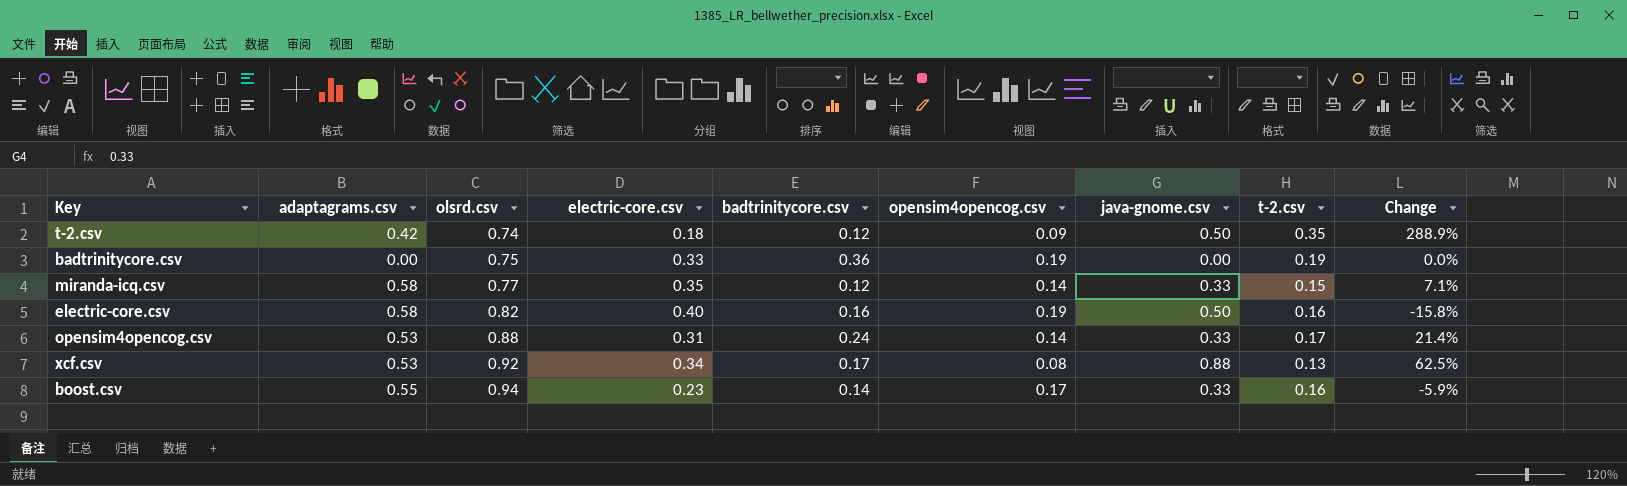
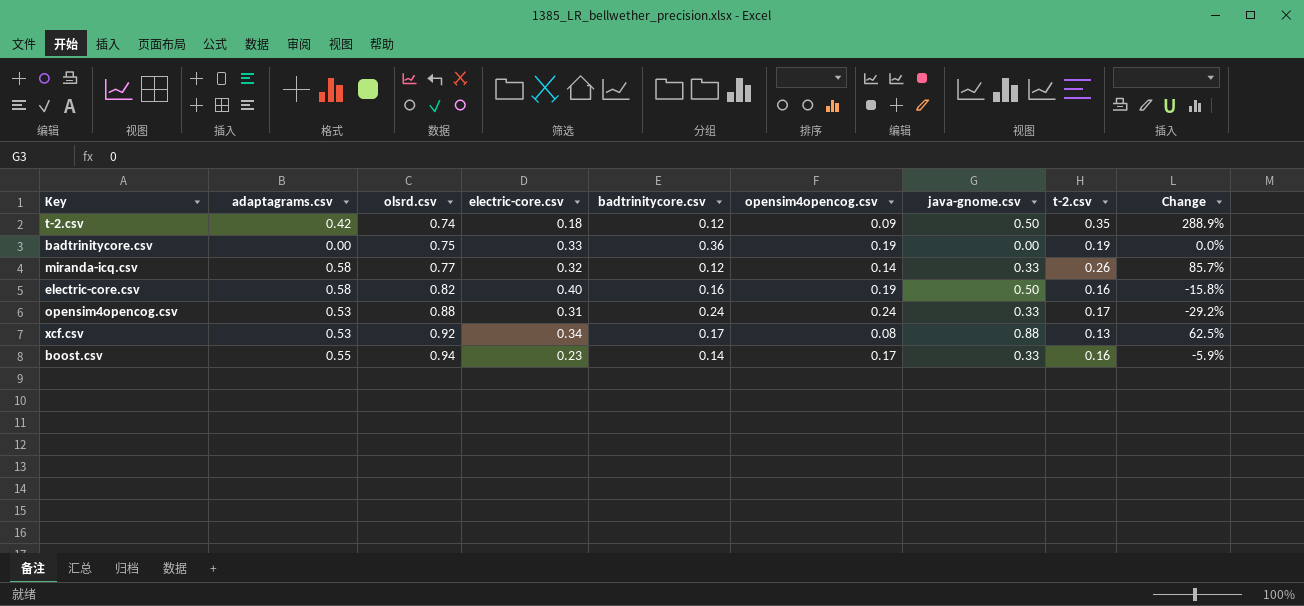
miranda-icq.csv | electric-core.csv: 0.35 -> 0.32
miranda-icq.csv | t-2.csv: 0.15 -> 0.26
miranda-icq.csv | Change: 7.1% -> 85.7%
opensim4opencog.csv | opensim4opencog.csv: 0.14 -> 0.24
opensim4opencog.csv | Change: 21.4% -> -29.2%

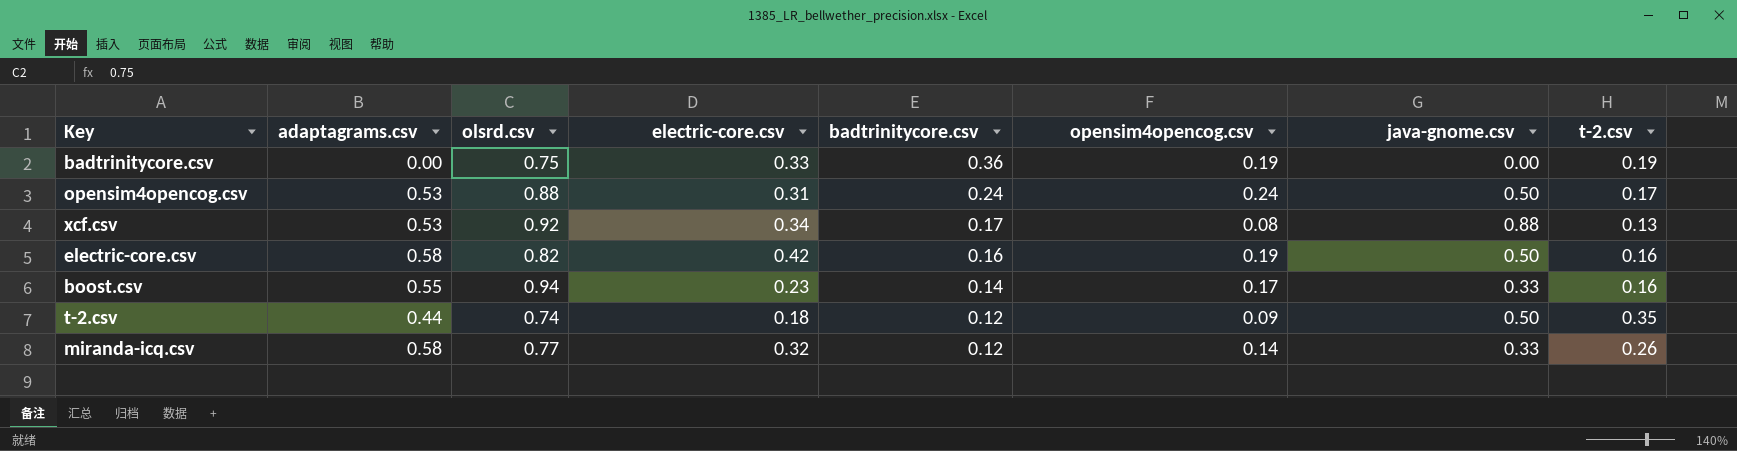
row order: olsrd.csv ascending -> badtrinitycore.csv descending
column Change | formula: ([t-2.csv] - [opensim4opencog.csv]) / [opensim4opencog.csv] -> none
opensim4opencog.csv | java-gnome.csv: 0.33 -> 0.50
electric-core.csv | electric-core.csv: 0.40 -> 0.42
t-2.csv | adaptagrams.csv: 0.42 -> 0.44

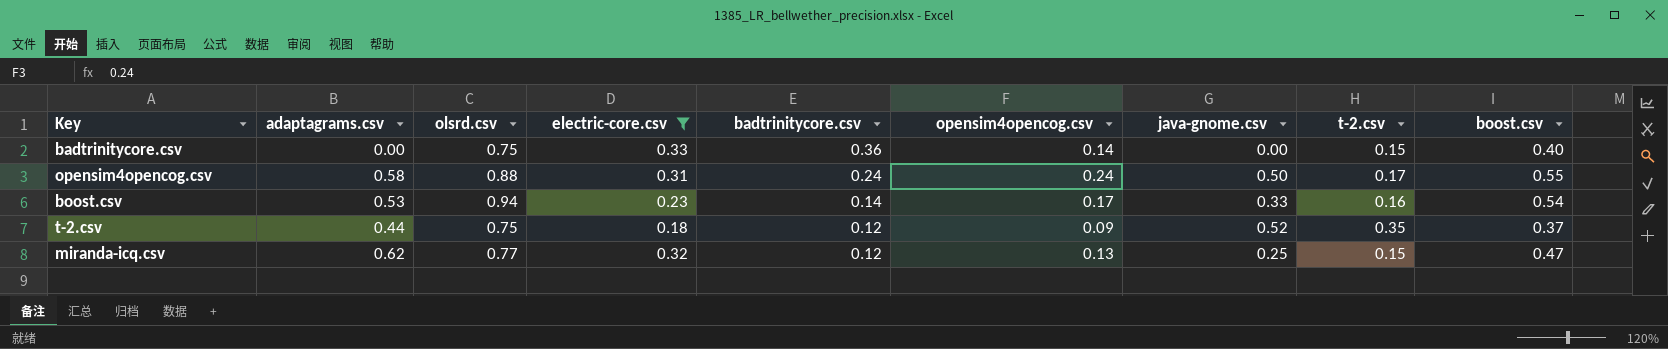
filter: none -> electric-core.csv <= 0.33
column boost.csv | position: none -> 9
badtrinitycore.csv | opensim4opencog.csv: 0.19 -> 0.14
badtrinitycore.csv | t-2.csv: 0.19 -> 0.15
opensim4opencog.csv | adaptagrams.csv: 0.53 -> 0.58
boost.csv | adaptagrams.csv: 0.55 -> 0.53
t-2.csv | olsrd.csv: 0.74 -> 0.75
t-2.csv | java-gnome.csv: 0.50 -> 0.52
miranda-icq.csv | adaptagrams.csv: 0.58 -> 0.62
miranda-icq.csv | opensim4opencog.csv: 0.14 -> 0.13
miranda-icq.csv | java-gnome.csv: 0.33 -> 0.25
miranda-icq.csv | t-2.csv: 0.26 -> 0.15

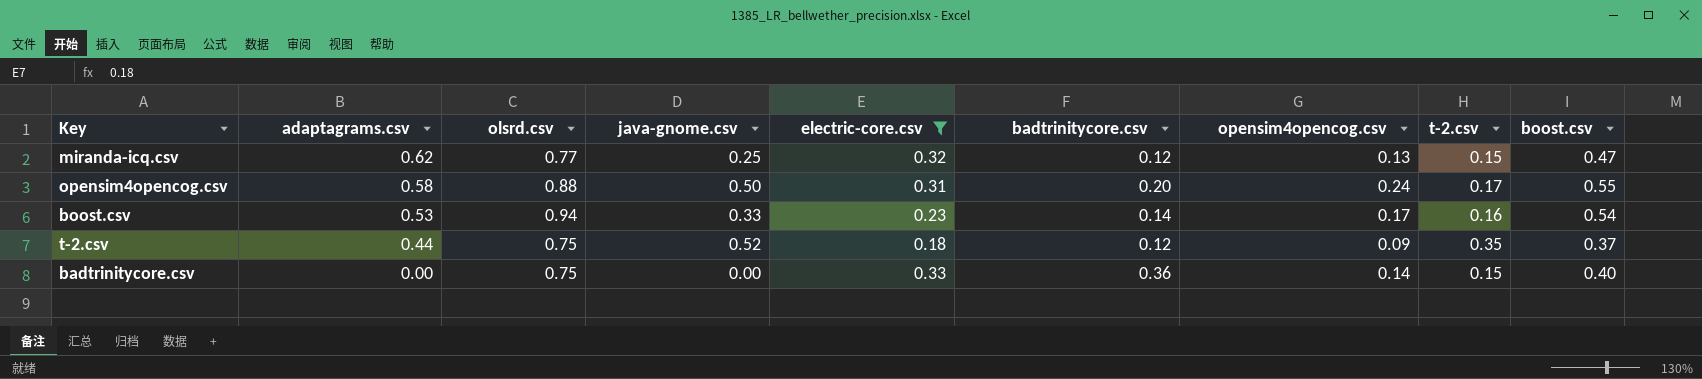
row order: badtrinitycore.csv descending -> adaptagrams.csv descending
column java-gnome.csv | position: 7 -> 4
opensim4opencog.csv | badtrinitycore.csv: 0.24 -> 0.20

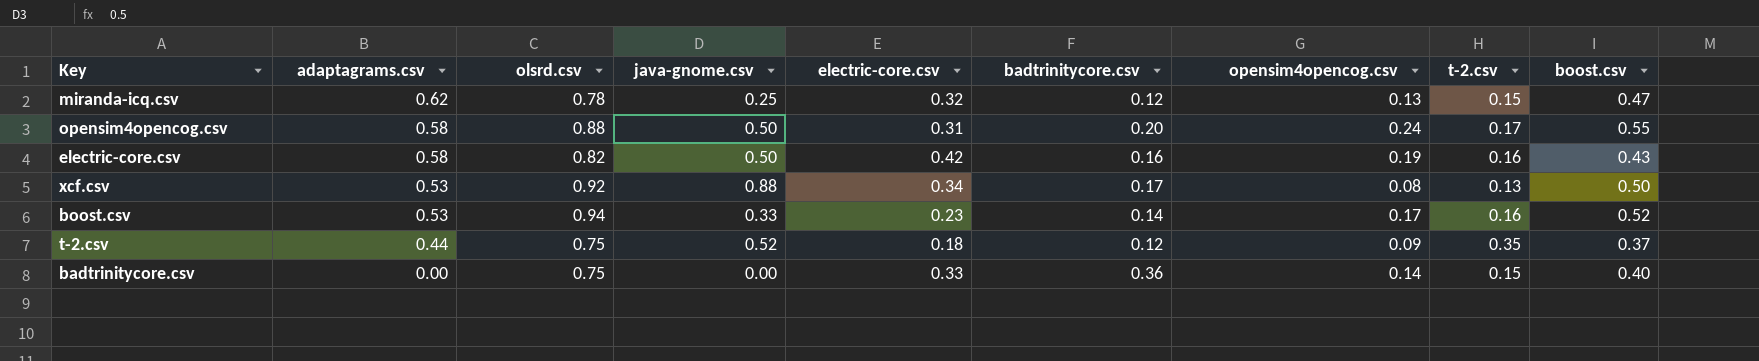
filter: electric-core.csv <= 0.33 -> none
miranda-icq.csv | olsrd.csv: 0.77 -> 0.78
boost.csv | boost.csv: 0.54 -> 0.52

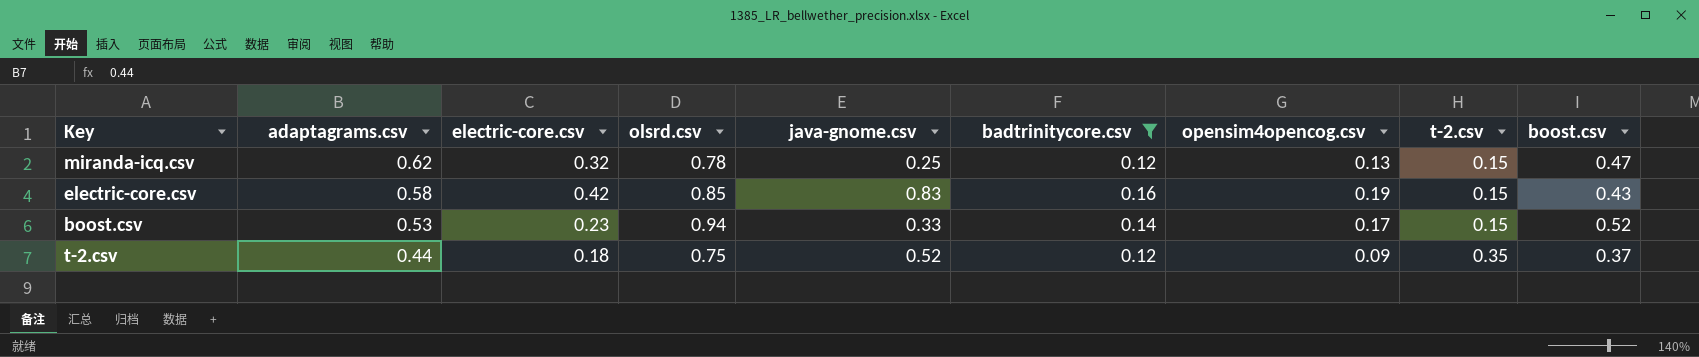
filter: none -> badtrinitycore.csv <= 0.16
column electric-core.csv | position: 5 -> 3
electric-core.csv | olsrd.csv: 0.82 -> 0.85
electric-core.csv | java-gnome.csv: 0.50 -> 0.83
electric-core.csv | t-2.csv: 0.16 -> 0.15
boost.csv | t-2.csv: 0.16 -> 0.15

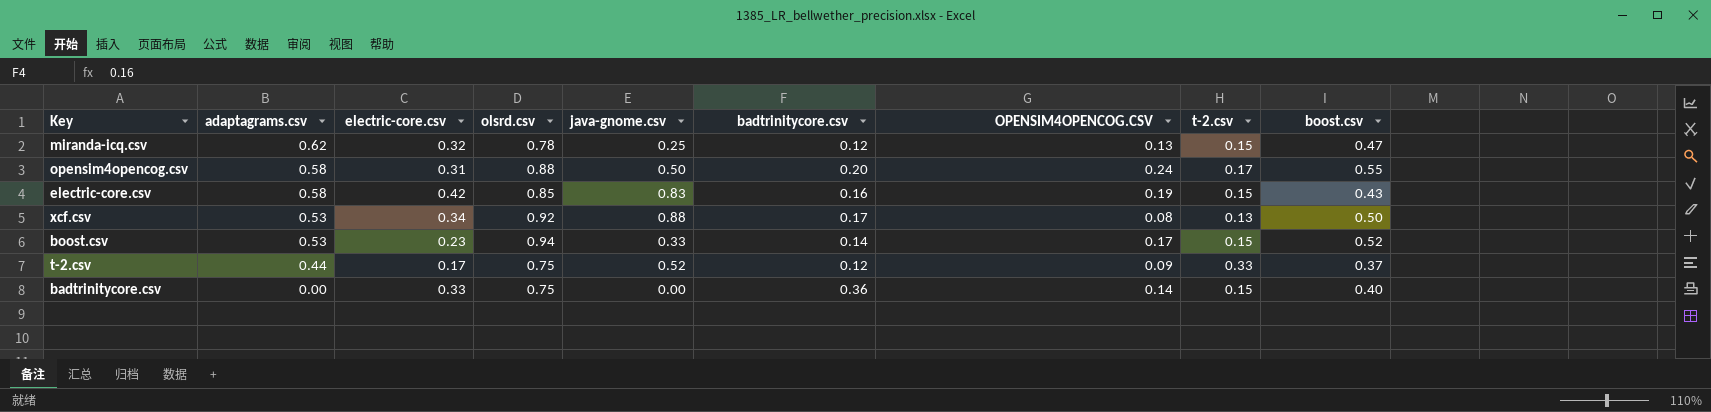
filter: badtrinitycore.csv <= 0.16 -> none
column name: opensim4opencog.csv -> OPENSIM4OPENCOG.CSV
t-2.csv | electric-core.csv: 0.18 -> 0.17
t-2.csv | t-2.csv: 0.35 -> 0.33

